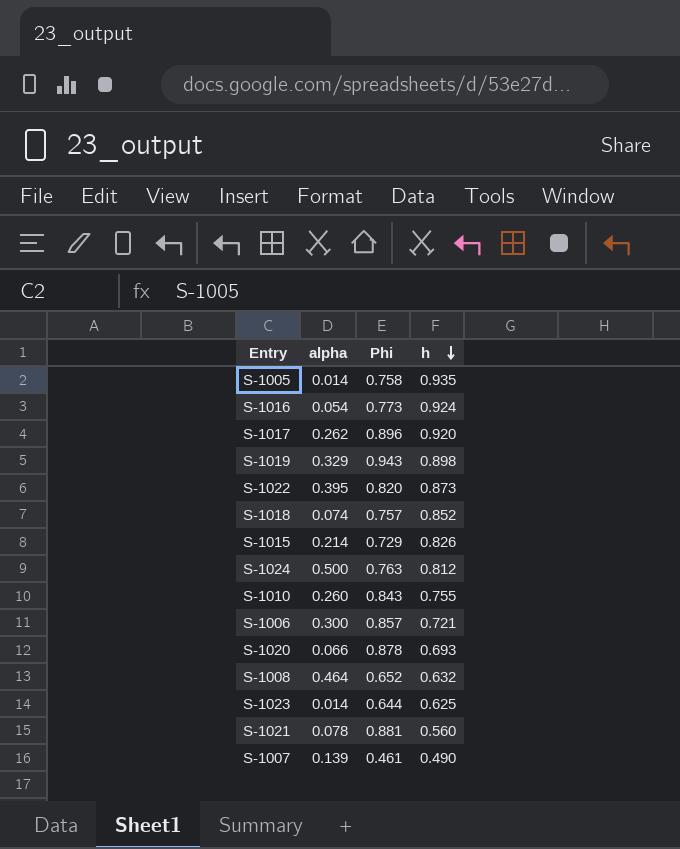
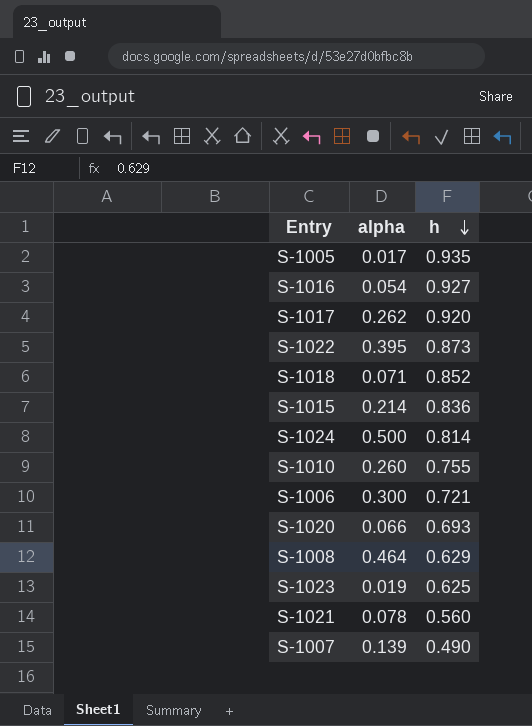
column Phi | position: 3 -> none
row S-1019: 0.329 | 0.943 | 0.898 -> none
S-1005 | alpha: 0.014 -> 0.017
S-1016 | h: 0.924 -> 0.927
S-1018 | alpha: 0.074 -> 0.071
S-1015 | h: 0.826 -> 0.836
S-1024 | h: 0.812 -> 0.814
S-1008 | h: 0.632 -> 0.629
S-1023 | alpha: 0.014 -> 0.019

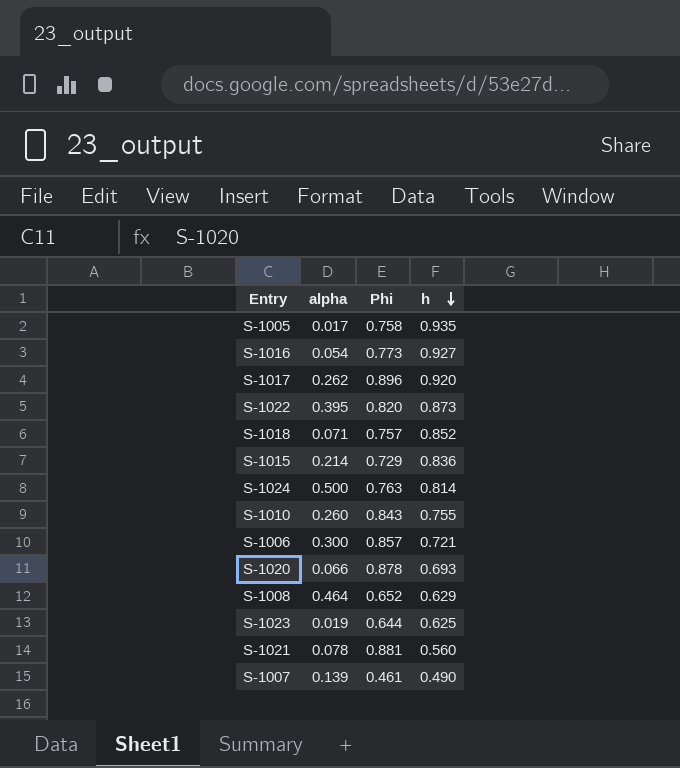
column Phi | position: none -> 3

